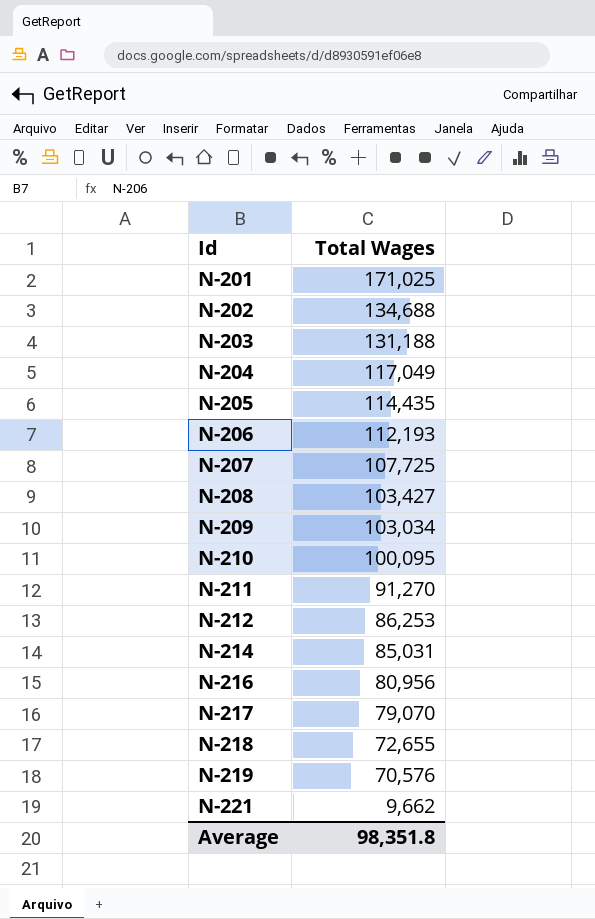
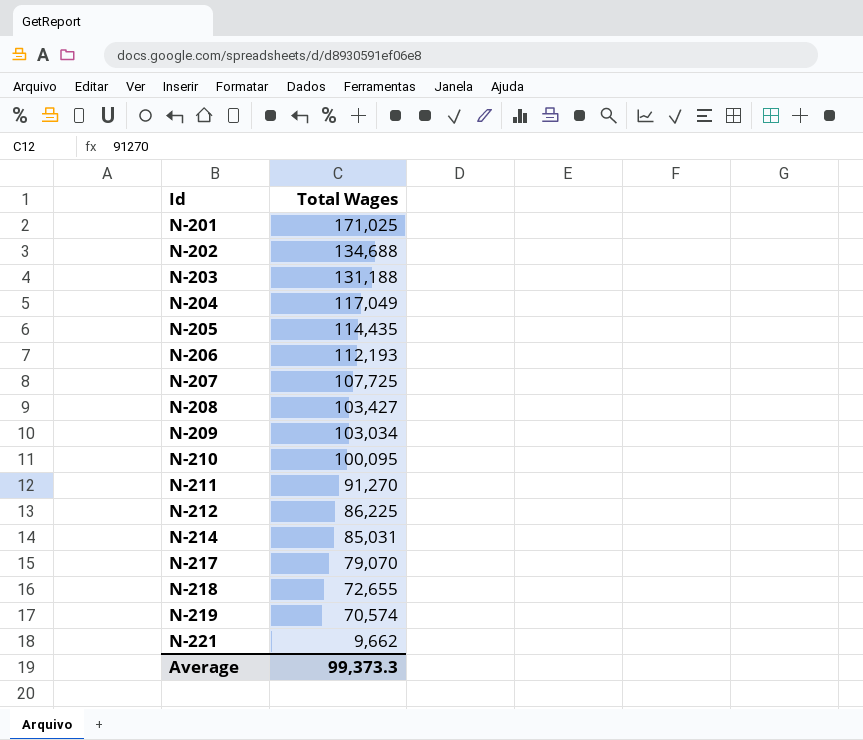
row N-216: 80,956 -> none
N-212 | Total Wages: 86,253 -> 86,225
N-219 | Total Wages: 70,576 -> 70,574
Average | Total Wages: 98,351.8 -> 99,373.3

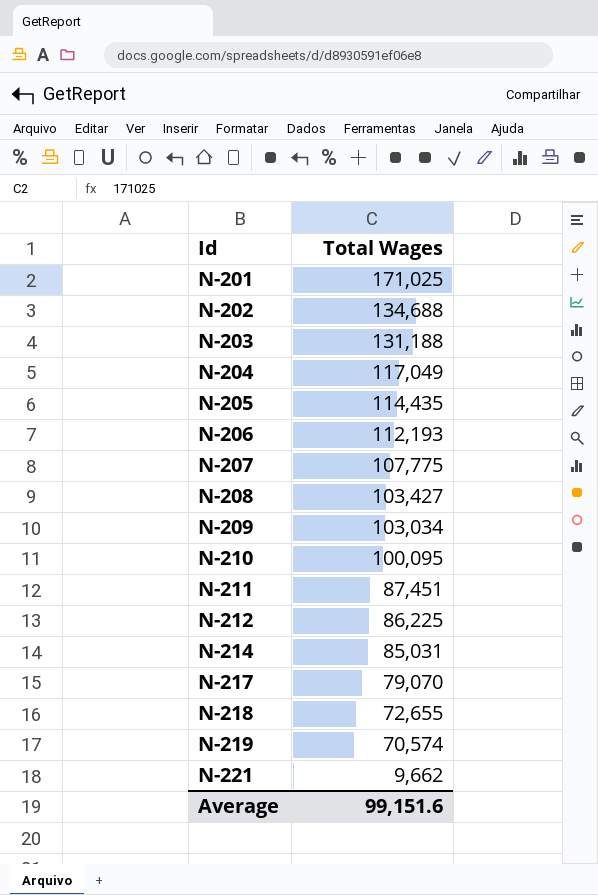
N-207 | Total Wages: 107,725 -> 107,775
N-211 | Total Wages: 91,270 -> 87,451
Average | Total Wages: 99,373.3 -> 99,151.6

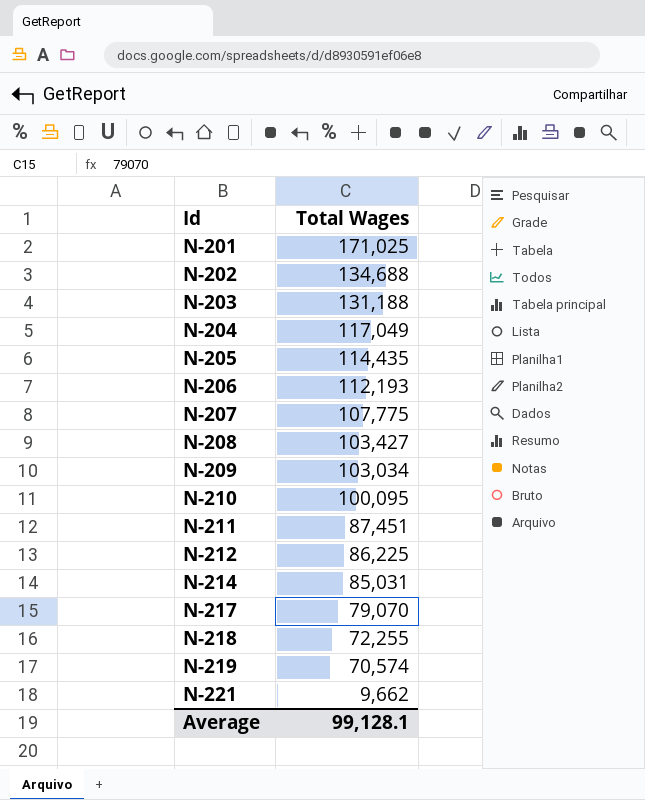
N-218 | Total Wages: 72,655 -> 72,255
Average | Total Wages: 99,151.6 -> 99,128.1

